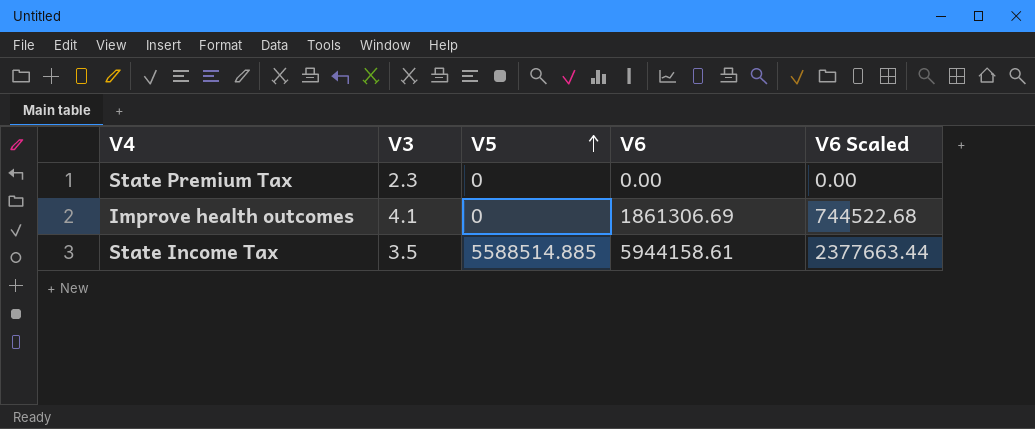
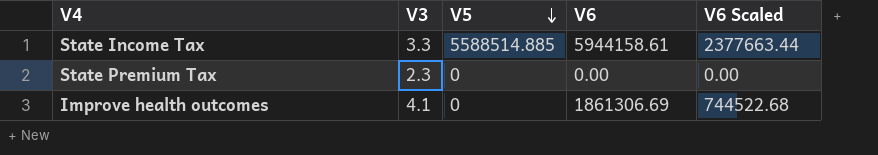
row order: V5 ascending -> V5 descending
State Income Tax | V3: 3.5 -> 3.3

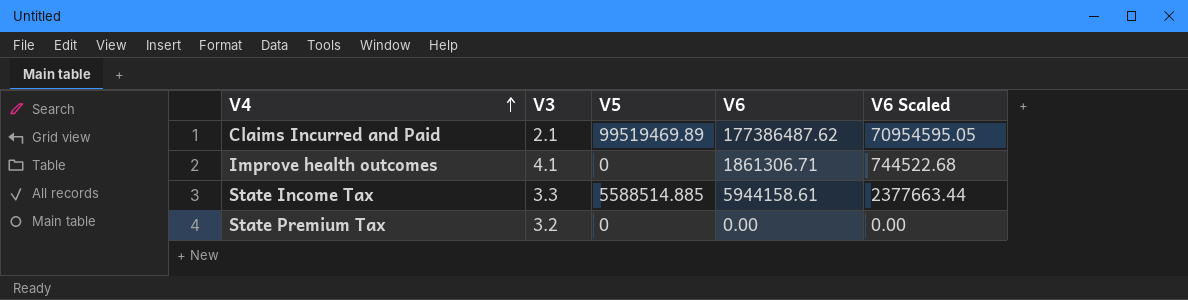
row order: V5 descending -> V4 ascending
row Claims Incurred and Paid: none -> 2.1 | 99519469.89 | 177386487.62 | 70954595.05
Improve health outcomes | V6: 1861306.69 -> 1861306.71
State Premium Tax | V3: 2.3 -> 3.2

